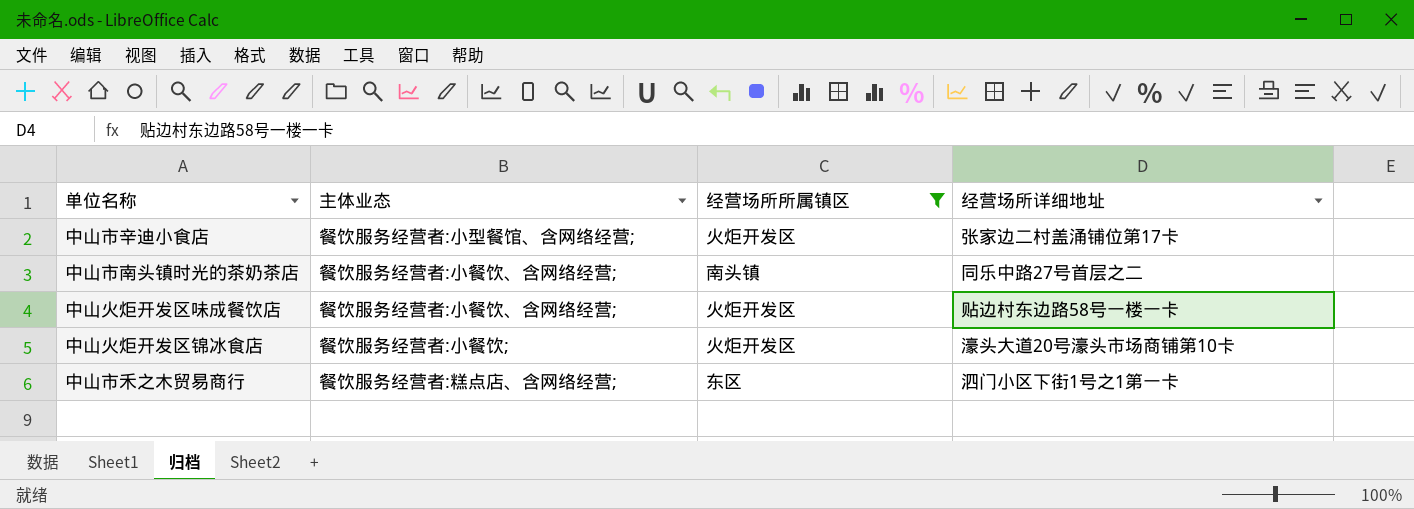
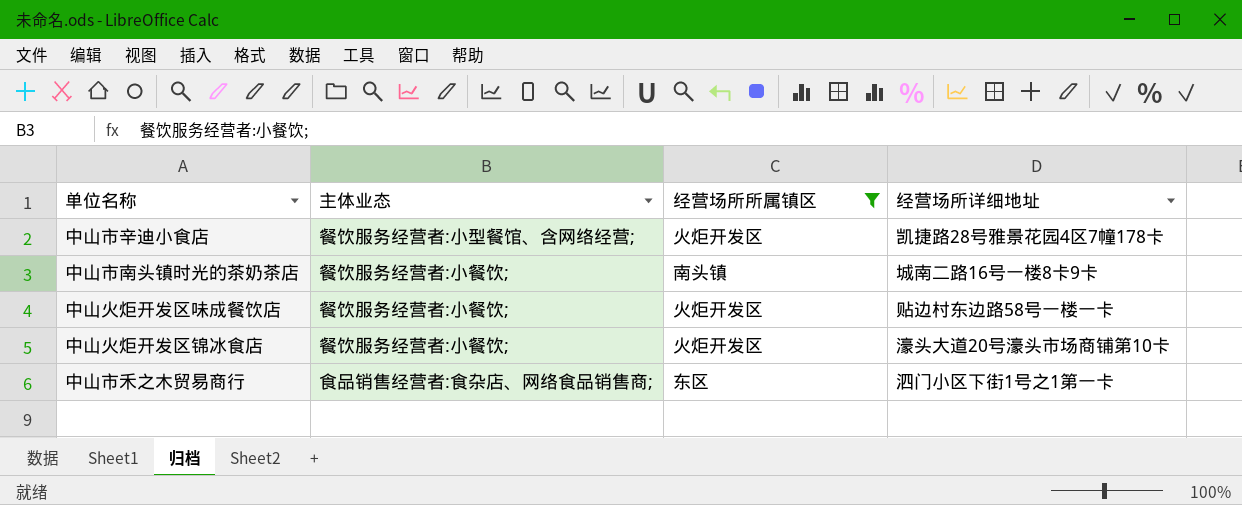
中山市辛迪小食店 | 经营场所详细地址: 张家边二村盖涌铺位第17卡 -> 凯捷路28号雅景花园4区7幢178卡
中山市南头镇时光的茶奶茶店 | 主体业态: 餐饮服务经营者:小餐饮、含网络经营; -> 餐饮服务经营者:小餐饮;
中山市南头镇时光的茶奶茶店 | 经营场所详细地址: 同乐中路27号首层之二 -> 城南二路16号一楼8卡9卡
中山火炬开发区味成餐饮店 | 主体业态: 餐饮服务经营者:小餐饮、含网络经营; -> 餐饮服务经营者:小餐饮;
中山市禾之木贸易商行 | 主体业态: 餐饮服务经营者:糕点店、含网络经营; -> 食品销售经营者:食杂店、网络食品销售商;

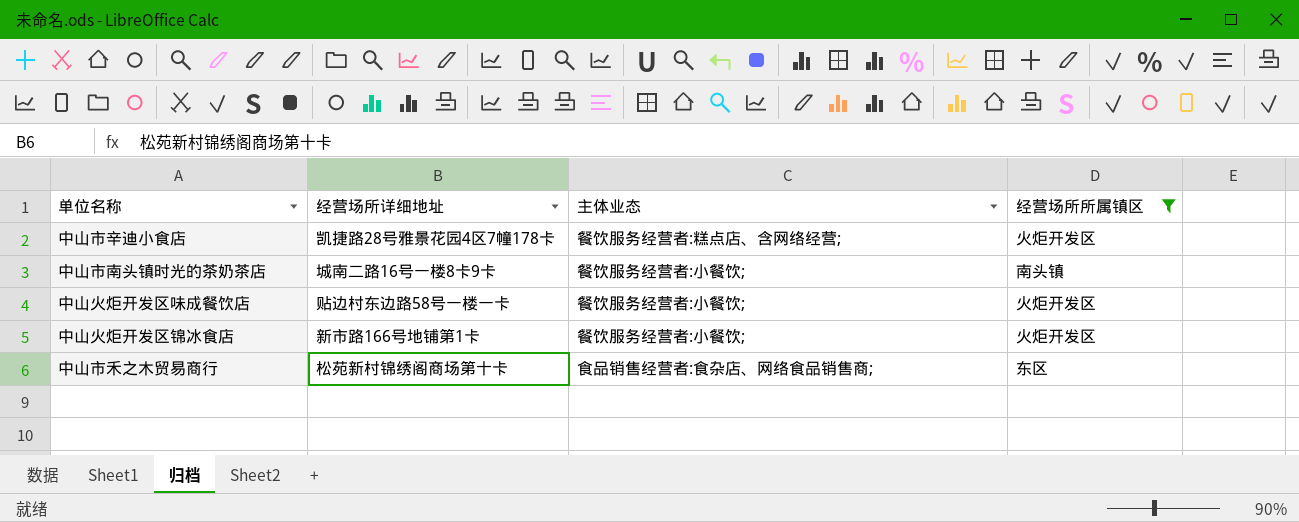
column 经营场所详细地址 | position: 4 -> 2
中山市辛迪小食店 | 主体业态: 餐饮服务经营者:小型餐馆、含网络经营; -> 餐饮服务经营者:糕点店、含网络经营;
中山火炬开发区锦冰食店 | 经营场所详细地址: 濠头大道20号濠头市场商铺第10卡 -> 新市路166号地铺第1卡
中山市禾之木贸易商行 | 经营场所详细地址: 泗门小区下街1号之1第一卡 -> 松苑新村锦绣阁商场第十卡

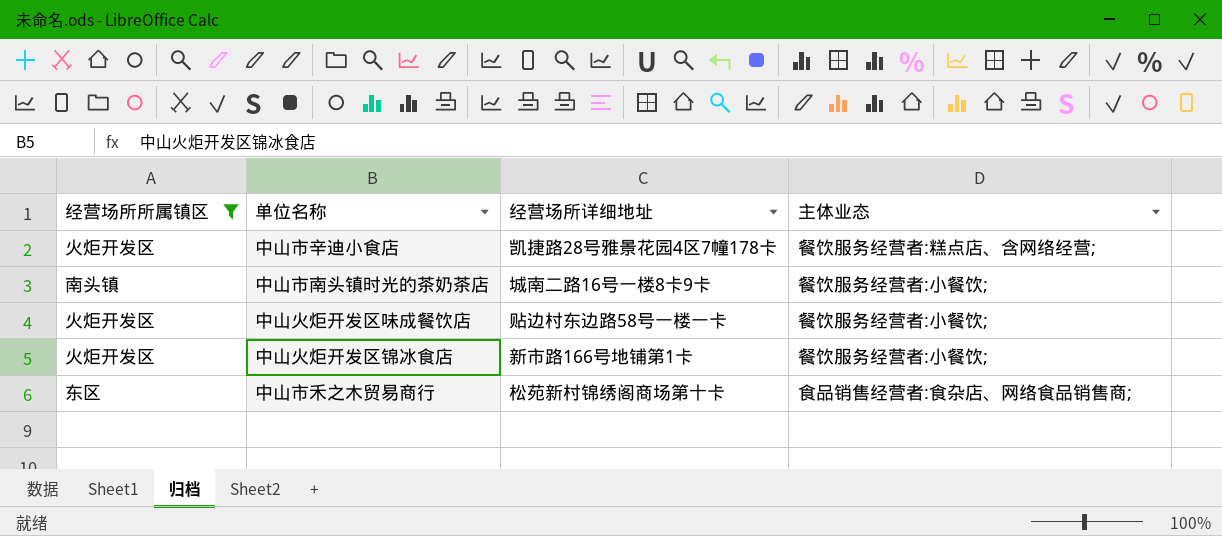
column 经营场所所属镇区 | position: 4 -> 1

